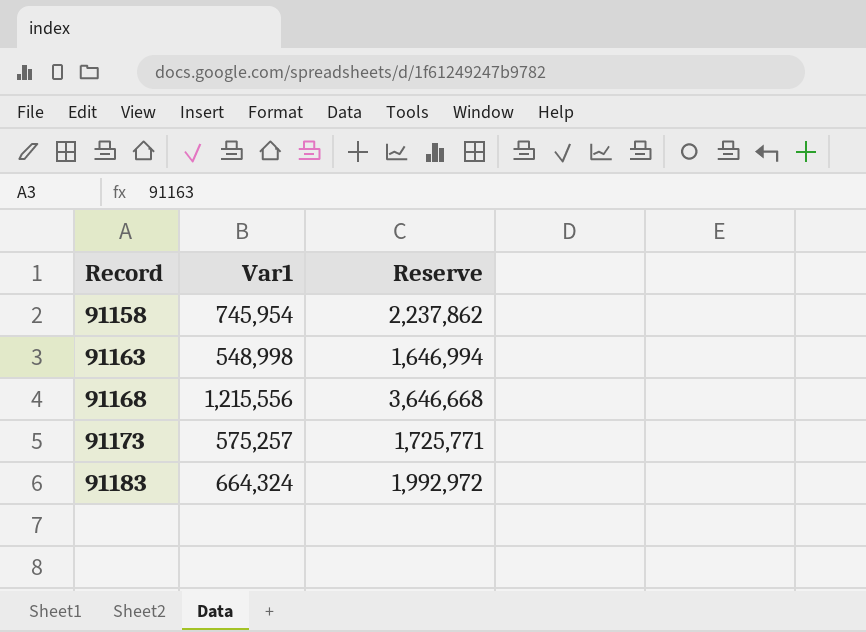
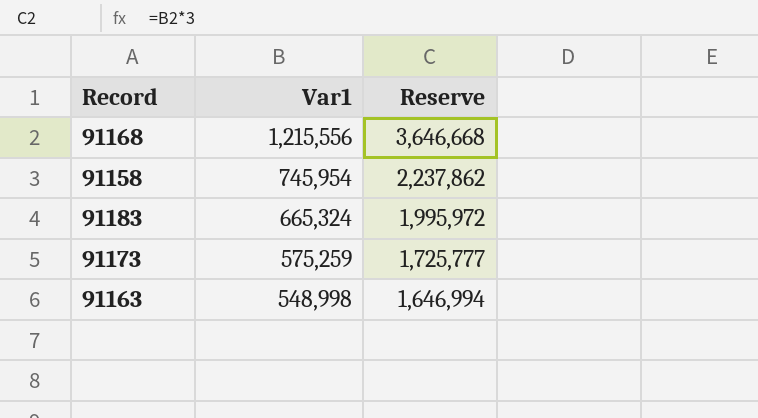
row order: Record ascending -> Var1 descending
91183 | Var1: 664,324 -> 665,324
91183 | Reserve: 1,992,972 -> 1,995,972
91173 | Var1: 575,257 -> 575,259
91173 | Reserve: 1,725,771 -> 1,725,777

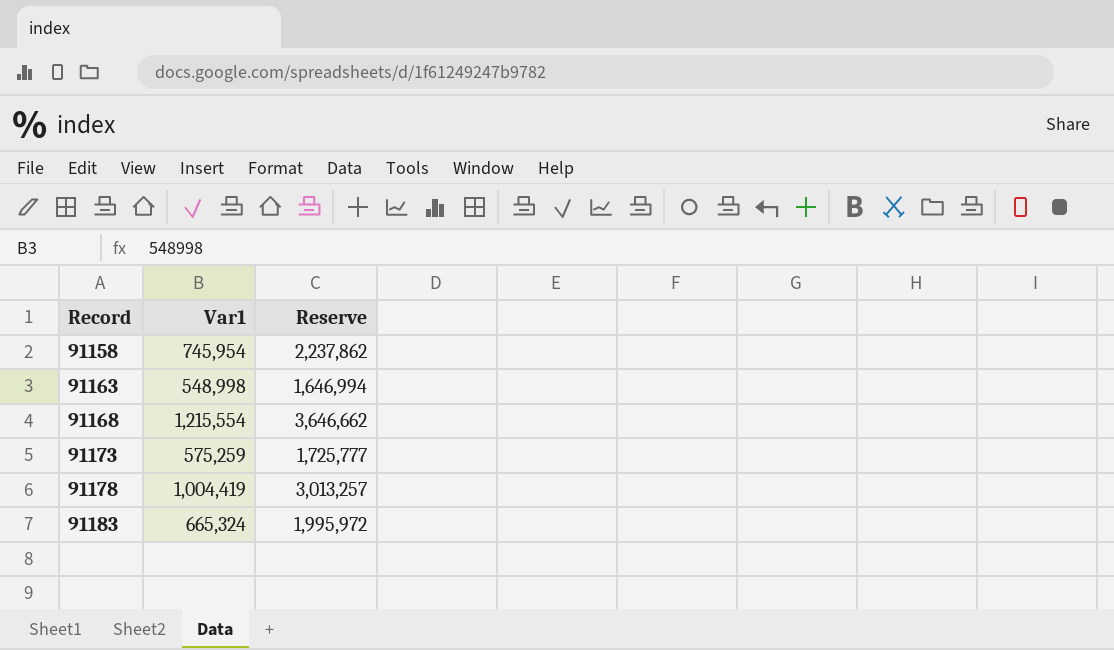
row order: Var1 descending -> Record ascending
91168 | Var1: 1,215,556 -> 1,215,554
91168 | Reserve: 3,646,668 -> 3,646,662
row 91178: none -> 1,004,419 | 3,013,257

